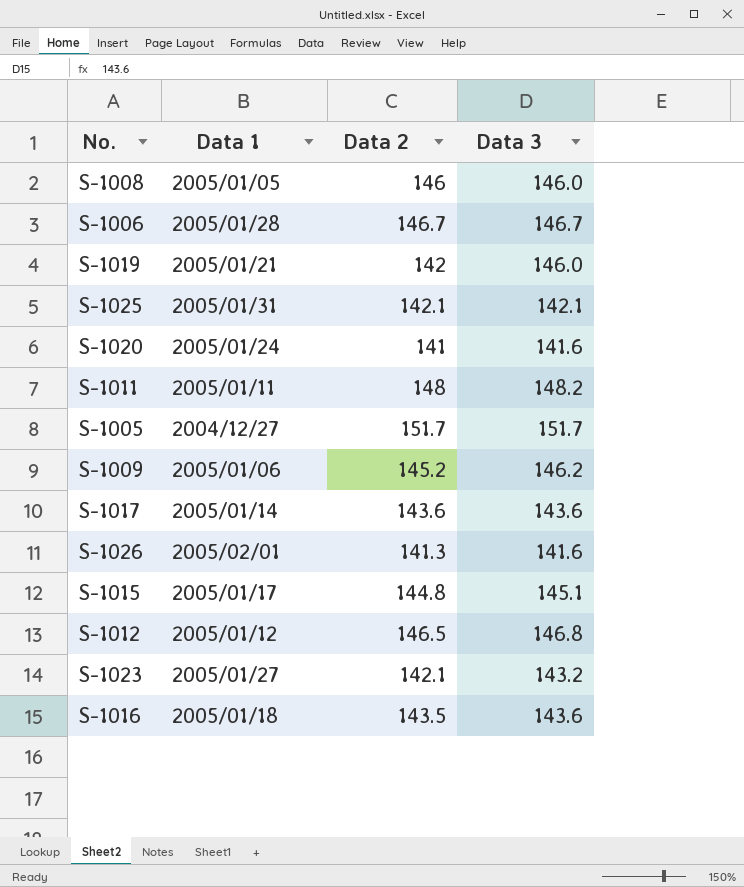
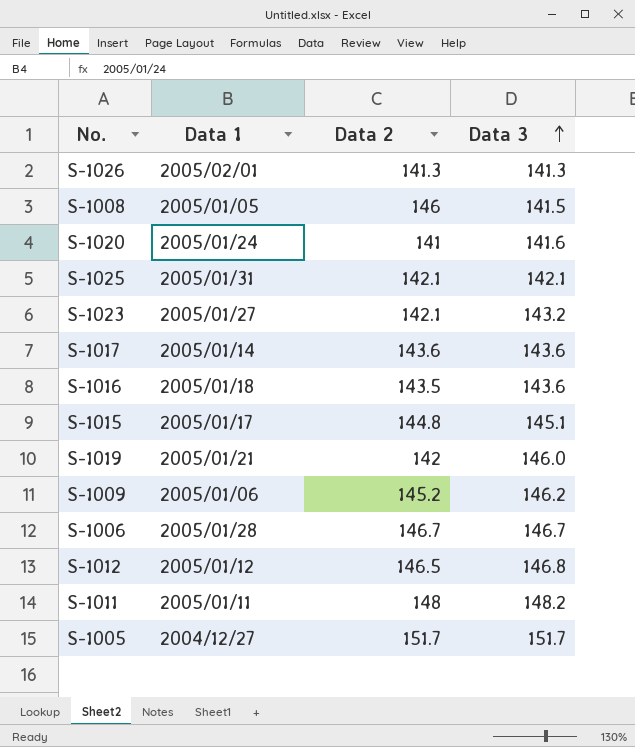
row order: none -> Data 3 ascending
S-1026 | Data 3: 141.6 -> 141.3
S-1008 | Data 3: 146.0 -> 141.5

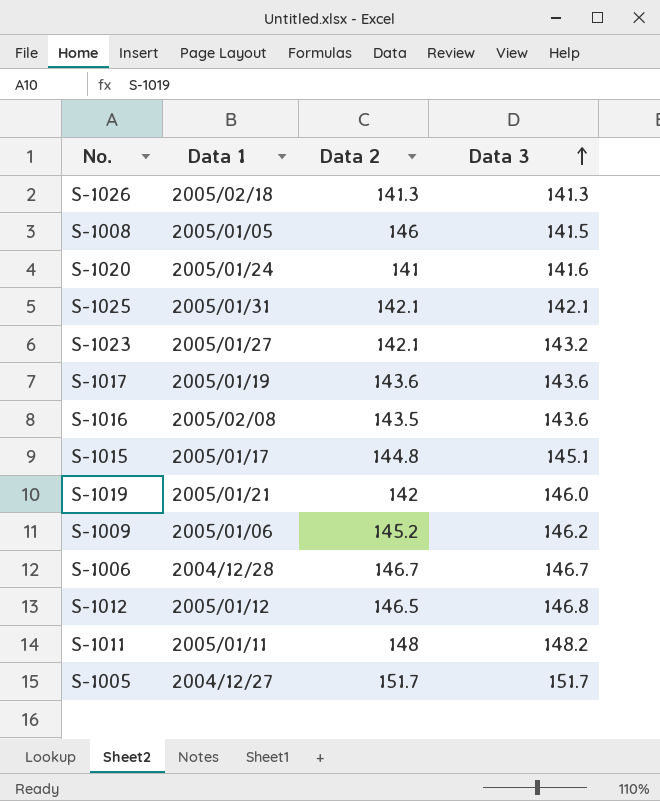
S-1026 | Data 1: 2005/02/01 -> 2005/02/18
S-1017 | Data 1: 2005/01/14 -> 2005/01/19
S-1016 | Data 1: 2005/01/18 -> 2005/02/08
S-1006 | Data 1: 2005/01/28 -> 2004/12/28

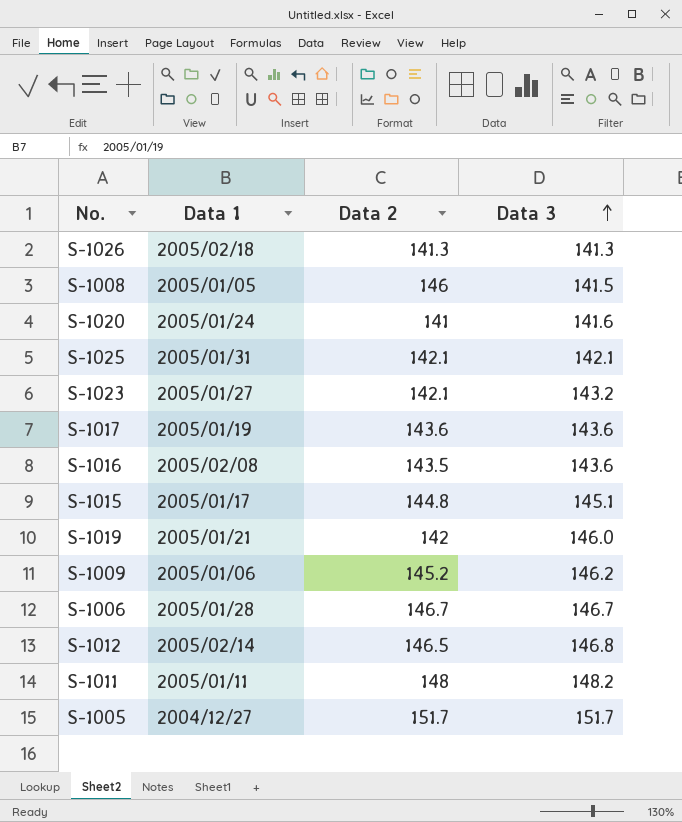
S-1006 | Data 1: 2004/12/28 -> 2005/01/28
S-1012 | Data 1: 2005/01/12 -> 2005/02/14

